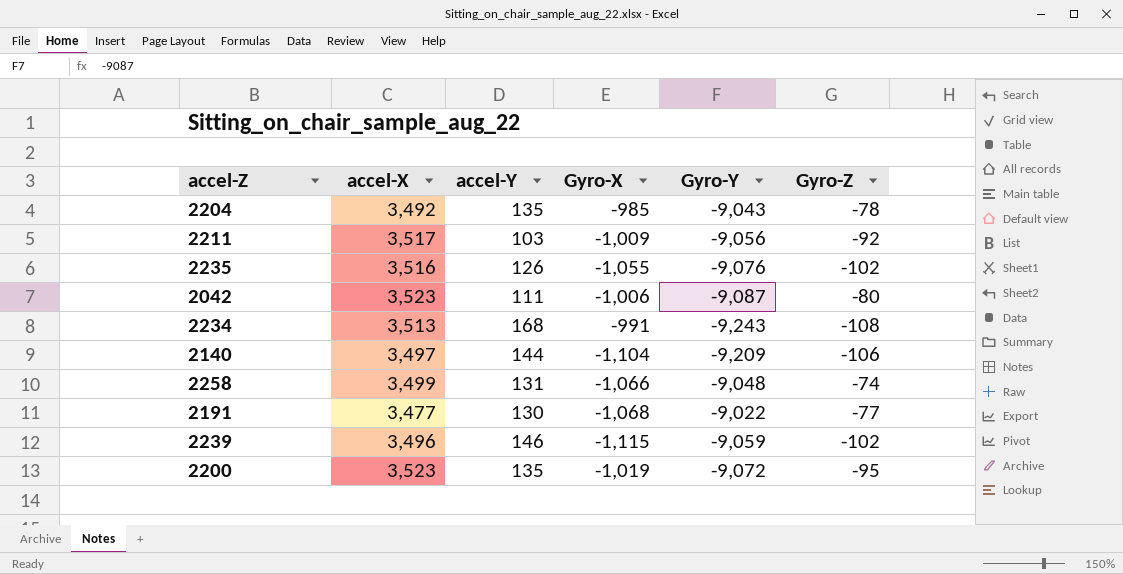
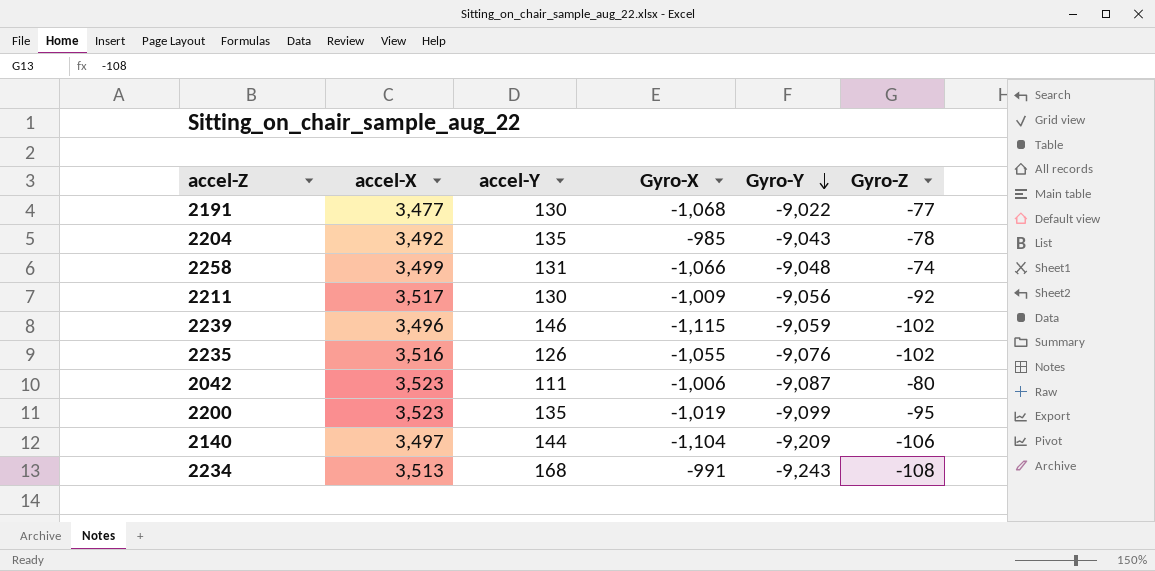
row order: none -> Gyro-Y descending
2211 | accel-Y: 103 -> 130
2200 | Gyro-Y: -9,072 -> -9,099

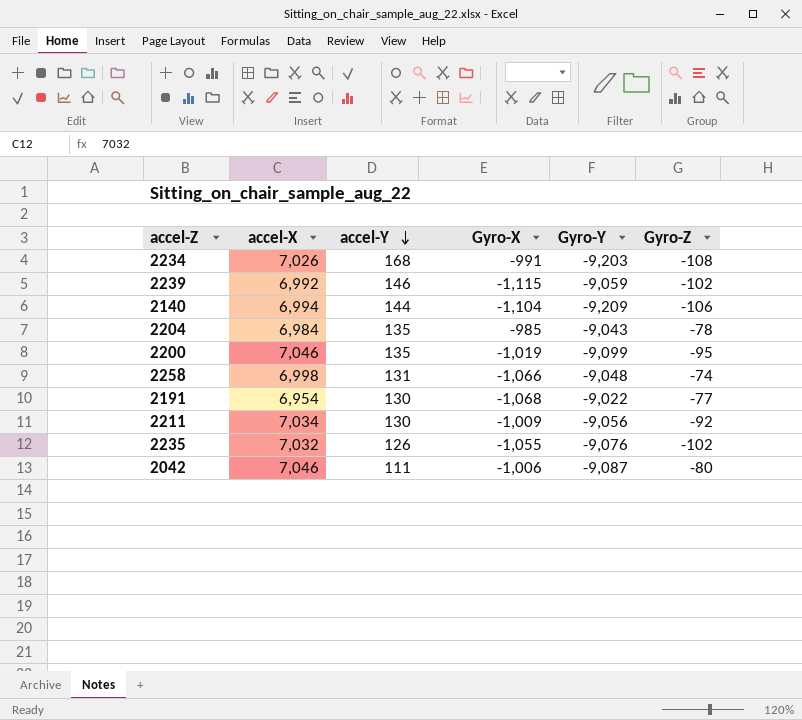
row order: Gyro-Y descending -> accel-Y descending
2234 | accel-X: 3,513 -> 7,026
2234 | Gyro-Y: -9,243 -> -9,203
2239 | accel-X: 3,496 -> 6,992
2140 | accel-X: 3,497 -> 6,994
2204 | accel-X: 3,492 -> 6,984
2200 | accel-X: 3,523 -> 7,046
2258 | accel-X: 3,499 -> 6,998
2191 | accel-X: 3,477 -> 6,954
2211 | accel-X: 3,517 -> 7,034
2235 | accel-X: 3,516 -> 7,032
2042 | accel-X: 3,523 -> 7,046

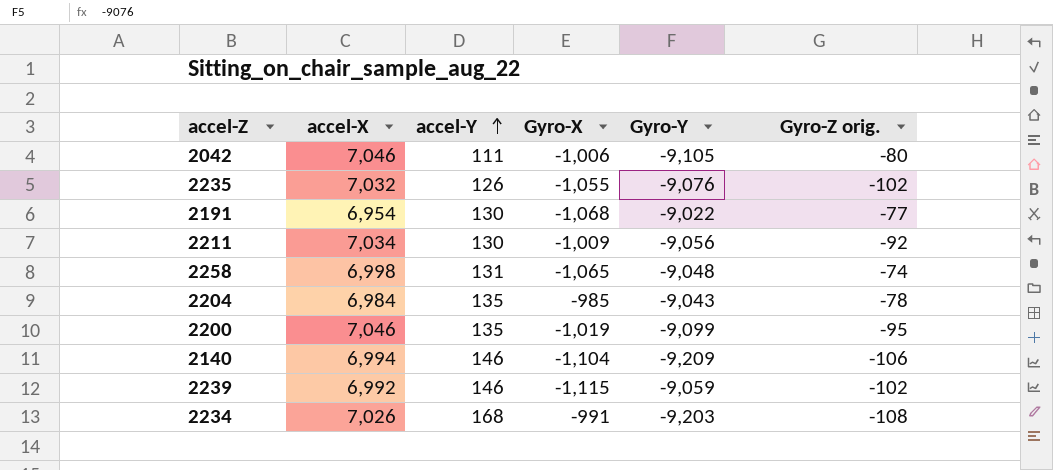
row order: accel-Y descending -> accel-Y ascending
column name: Gyro-Z -> Gyro-Z orig.
2042 | Gyro-Y: -9,087 -> -9,105
2258 | Gyro-X: -1,066 -> -1,065
2140 | accel-Y: 144 -> 146

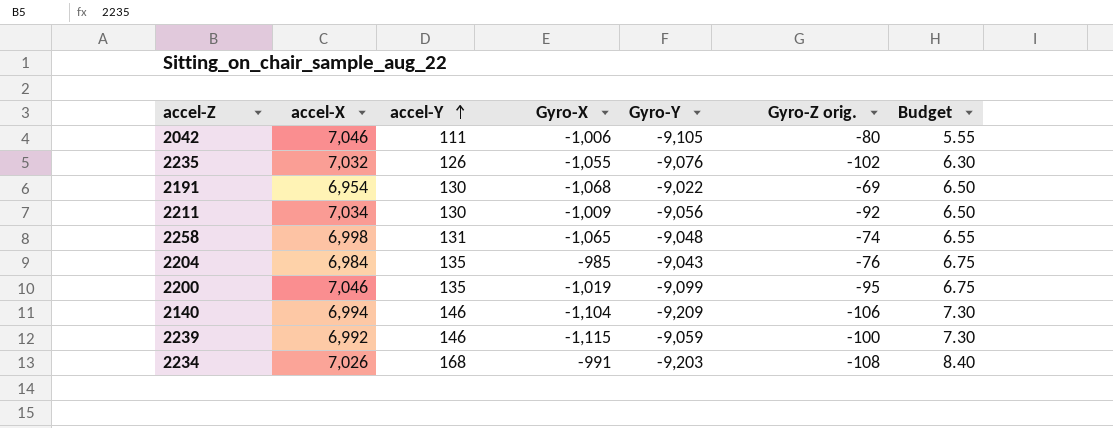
column Budget | formula: none -> [accel-Y] * 0.05
2191 | Gyro-Z orig.: -77 -> -69
2204 | Gyro-Z orig.: -78 -> -76
2239 | Gyro-Z orig.: -102 -> -100

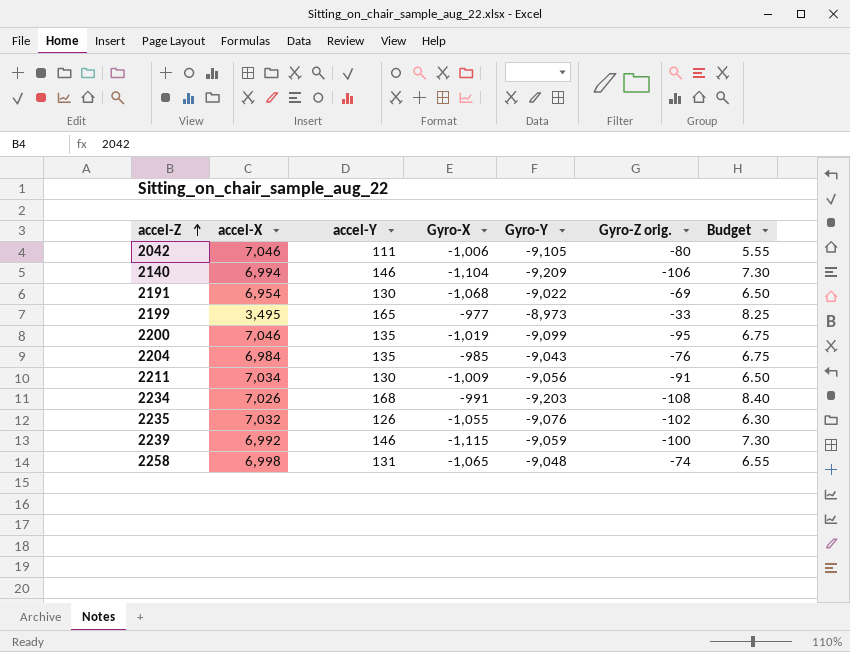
row order: accel-Y ascending -> accel-Z ascending
row 2199: none -> 3,495 | 165 | -977 | -8,973 | -33 | 8.25
2211 | Gyro-Z orig.: -92 -> -91

